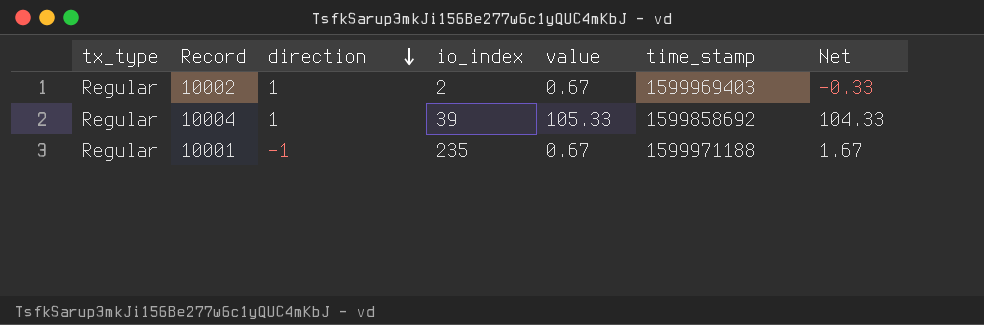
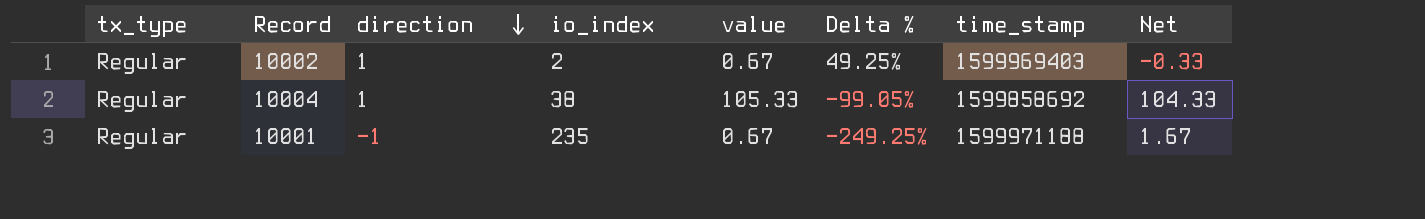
column Delta % | formula: none -> ([direction] - [value]) / [value]
10004 | io_index: 39 -> 38

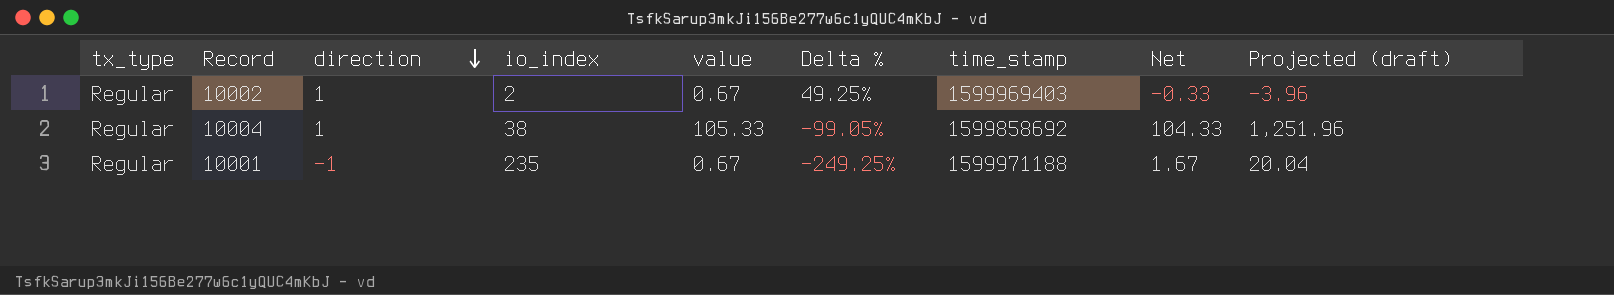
column Projected (draft) | formula: none -> [Net] * 12

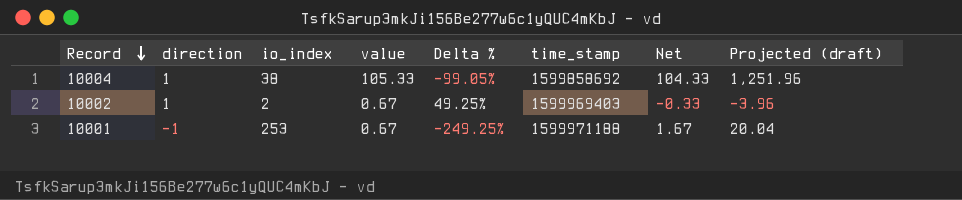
row order: direction descending -> Record descending
column tx_type | position: 1 -> none
10001 | io_index: 235 -> 253

